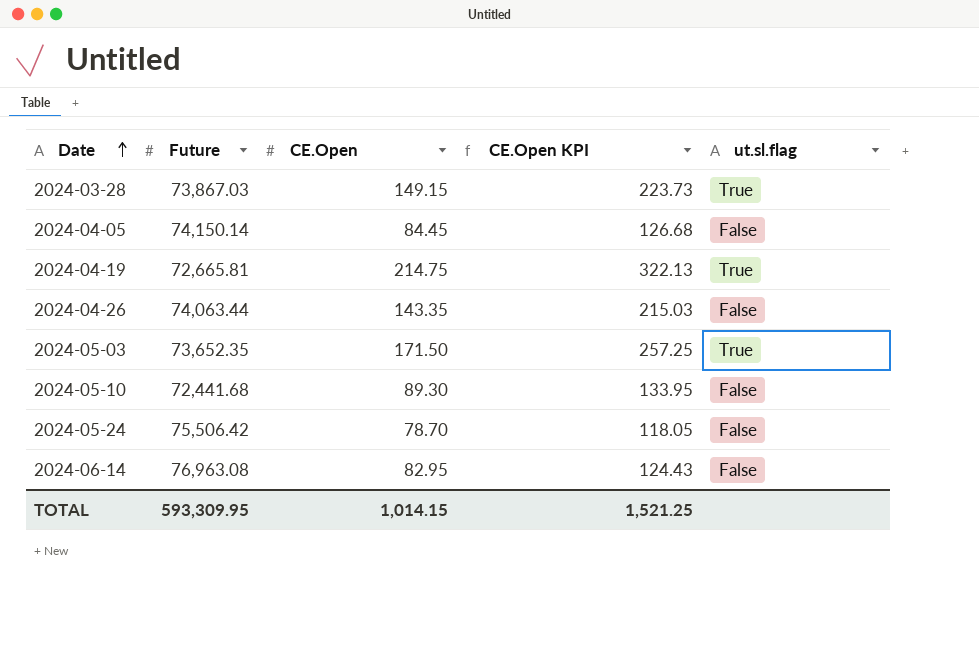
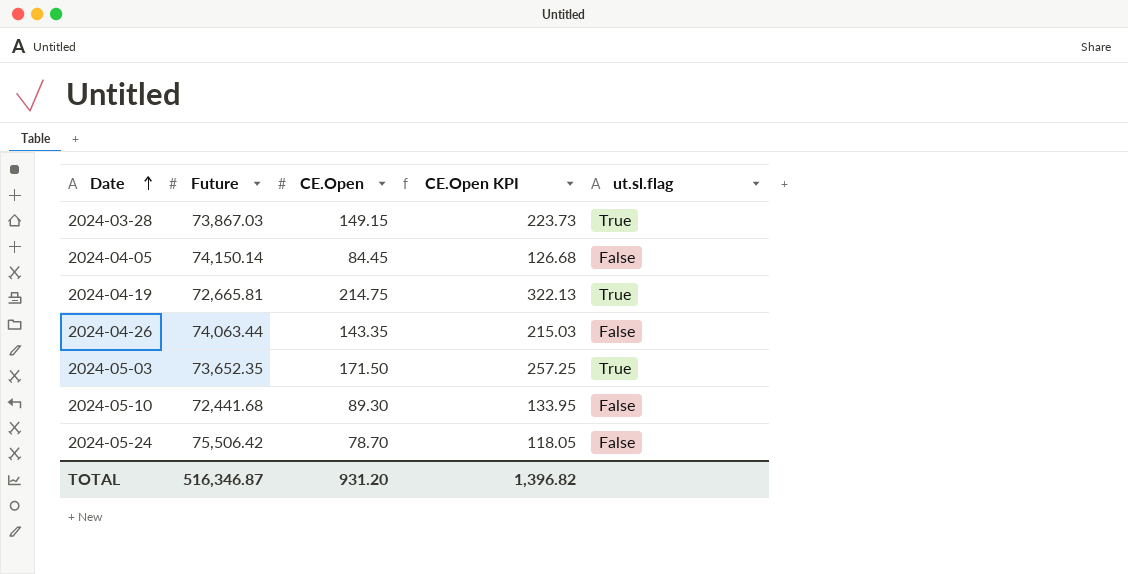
row 2024-06-14: 76,963.08 | 82.95 | 124.43 | False -> none
TOTAL | Future: 593,309.95 -> 516,346.87
TOTAL | CE.Open: 1,014.15 -> 931.20
TOTAL | CE.Open KPI: 1,521.25 -> 1,396.82

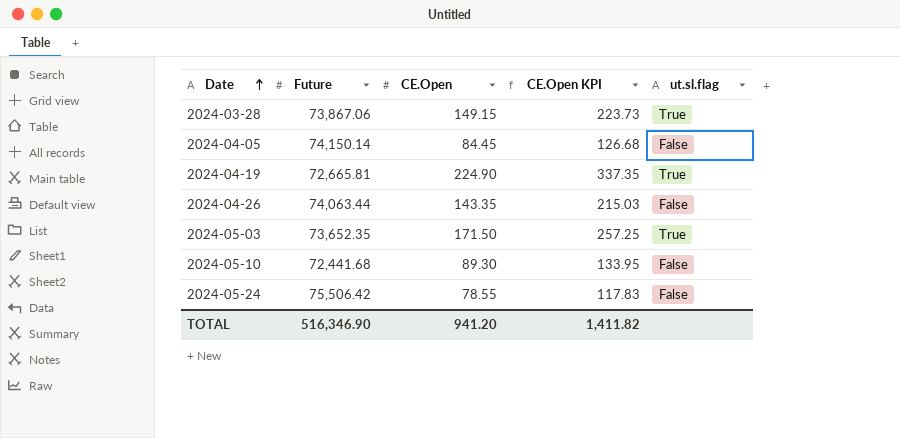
2024-03-28 | Future: 73,867.03 -> 73,867.06
2024-04-19 | CE.Open: 214.75 -> 224.90
2024-04-19 | CE.Open KPI: 322.13 -> 337.35
2024-05-24 | CE.Open: 78.70 -> 78.55
2024-05-24 | CE.Open KPI: 118.05 -> 117.83
TOTAL | Future: 516,346.87 -> 516,346.90
TOTAL | CE.Open: 931.20 -> 941.20
TOTAL | CE.Open KPI: 1,396.82 -> 1,411.82

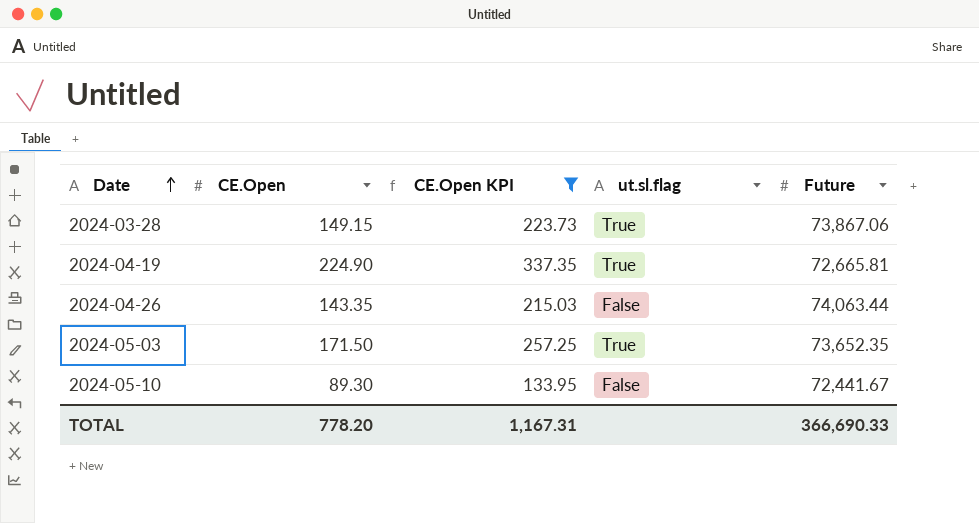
filter: none -> CE.Open KPI >= 133.95
column Future | position: 2 -> 5
2024-05-10 | Future: 72,441.68 -> 72,441.67
TOTAL | CE.Open: 941.20 -> 778.20
TOTAL | CE.Open KPI: 1,411.82 -> 1,167.31
TOTAL | Future: 516,346.90 -> 366,690.33

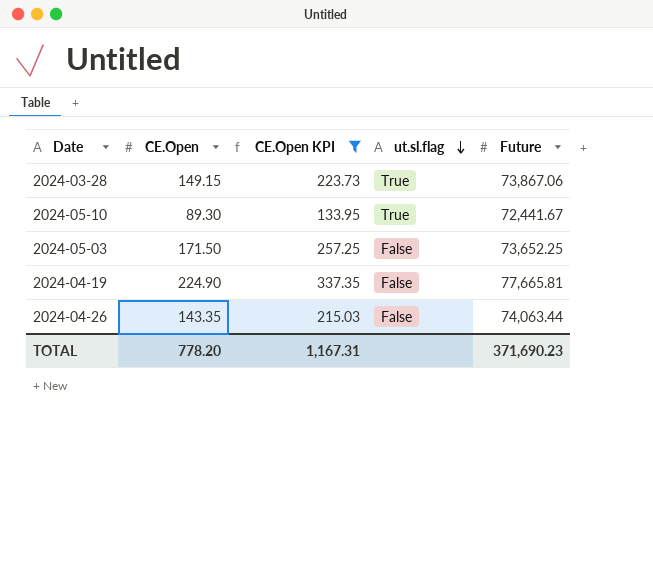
row order: Date ascending -> ut.sl.flag descending
2024-05-10 | ut.sl.flag: False -> True
2024-05-03 | ut.sl.flag: True -> False
2024-05-03 | Future: 73,652.35 -> 73,652.25
2024-04-19 | ut.sl.flag: True -> False
2024-04-19 | Future: 72,665.81 -> 77,665.81
TOTAL | Future: 366,690.33 -> 371,690.23

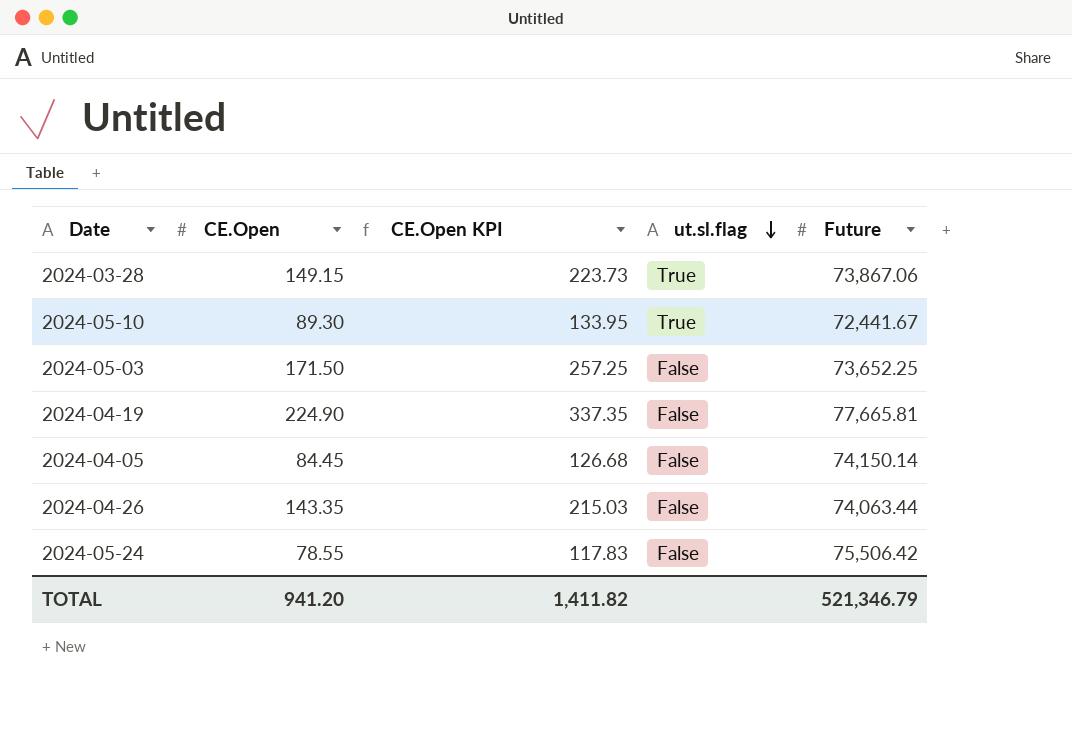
filter: CE.Open KPI >= 133.95 -> none
TOTAL | CE.Open: 778.20 -> 941.20
TOTAL | CE.Open KPI: 1,167.31 -> 1,411.82
TOTAL | Future: 371,690.23 -> 521,346.79

